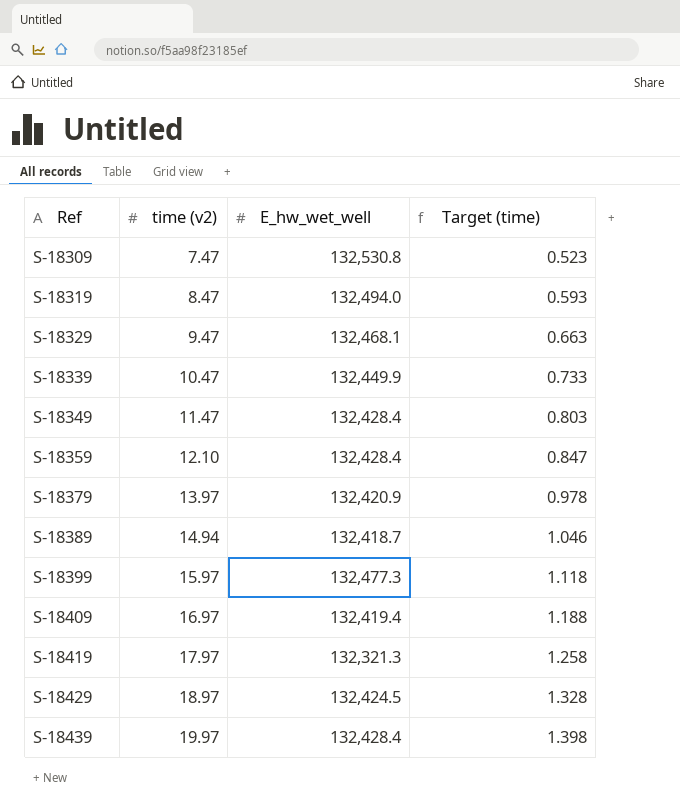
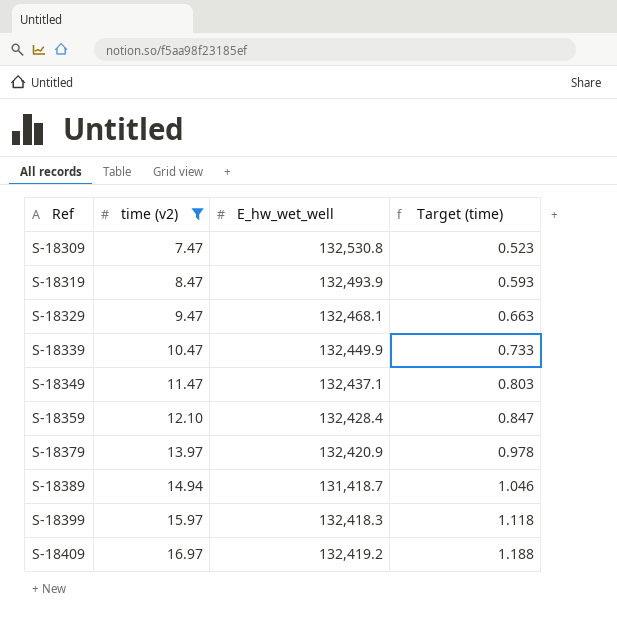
filter: none -> time (v2) <= 16.97
S-18319 | E_hw_wet_well: 132,494.0 -> 132,493.9
S-18349 | E_hw_wet_well: 132,428.4 -> 132,437.1
S-18389 | E_hw_wet_well: 132,418.7 -> 131,418.7
S-18399 | E_hw_wet_well: 132,477.3 -> 132,418.3
S-18409 | E_hw_wet_well: 132,419.4 -> 132,419.2

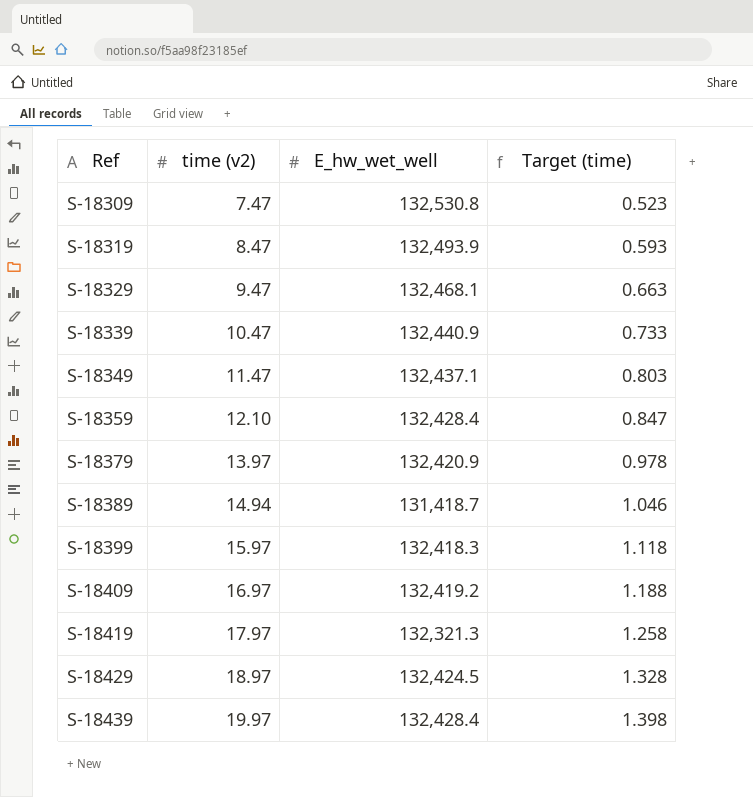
filter: time (v2) <= 16.97 -> none
S-18339 | E_hw_wet_well: 132,449.9 -> 132,440.9

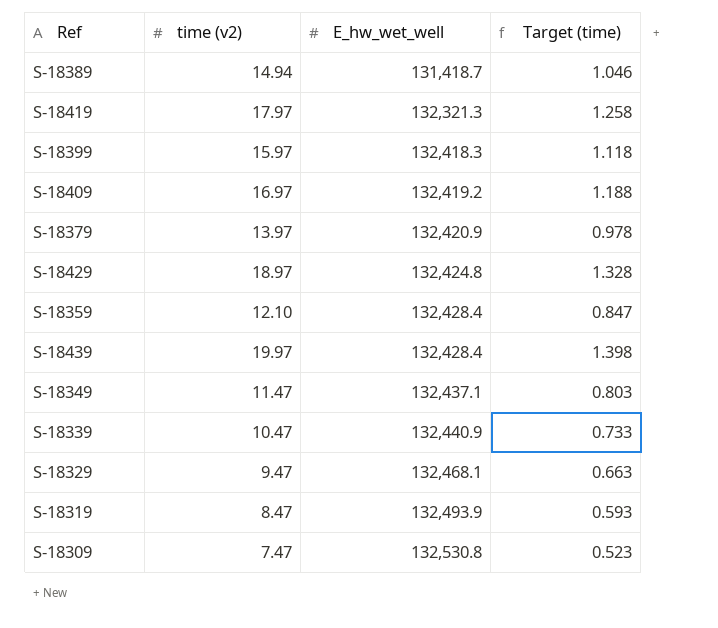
row order: Ref ascending -> E_hw_wet_well ascending
S-18429 | E_hw_wet_well: 132,424.5 -> 132,424.8

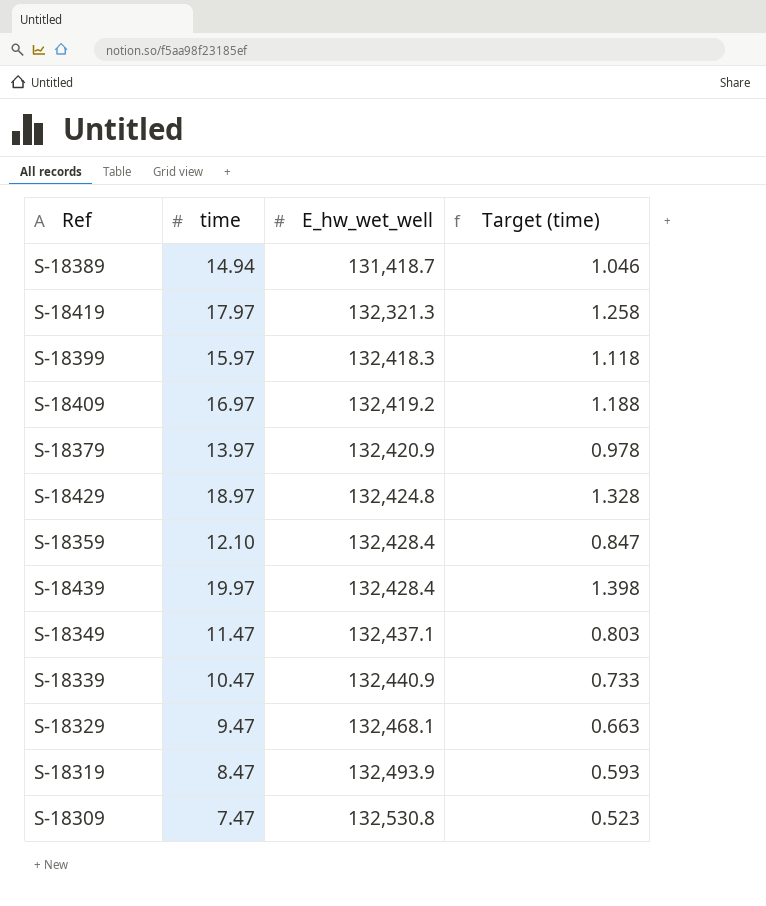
column name: time (v2) -> time

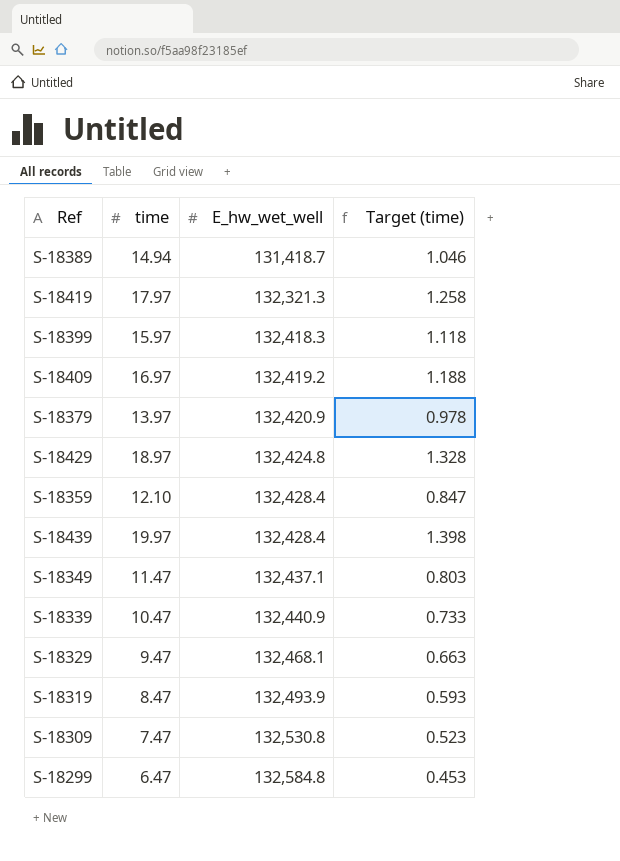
row S-18299: none -> 6.47 | 132,584.8 | 0.453

